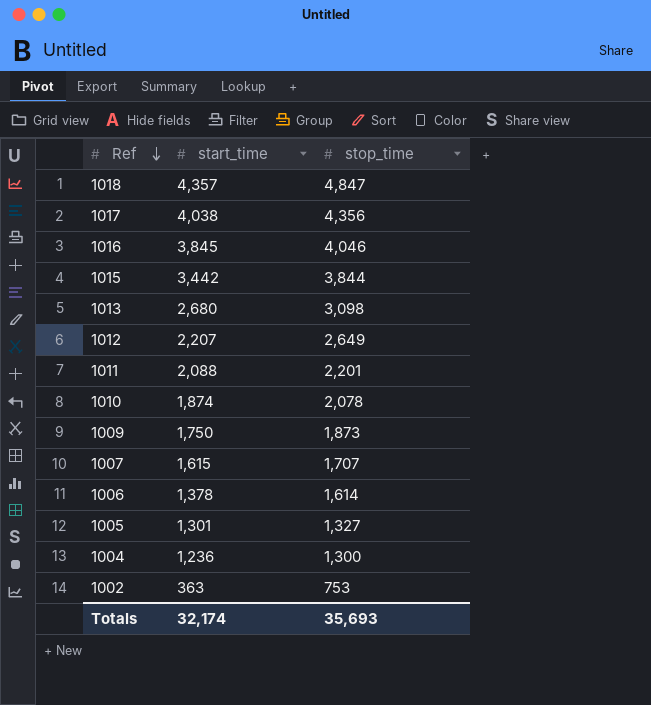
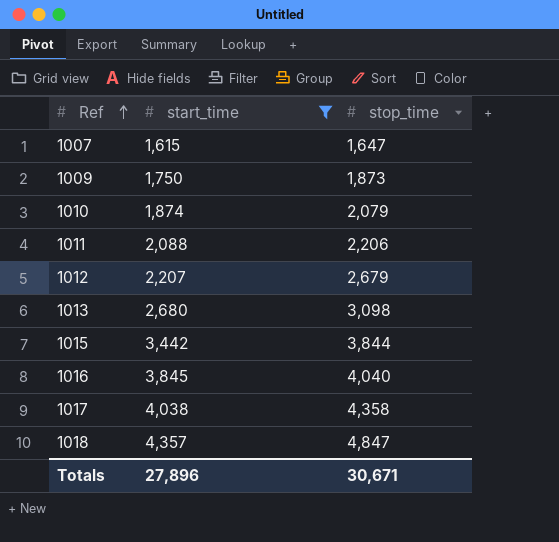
filter: none -> start_time >= 1,615
row order: Ref descending -> Ref ascending
1007 | stop_time: 1,707 -> 1,647
1010 | stop_time: 2,078 -> 2,079
1011 | stop_time: 2,201 -> 2,206
1012 | stop_time: 2,649 -> 2,679
1016 | stop_time: 4,046 -> 4,040
1017 | stop_time: 4,356 -> 4,358
Totals | start_time: 32,174 -> 27,896
Totals | stop_time: 35,693 -> 30,671

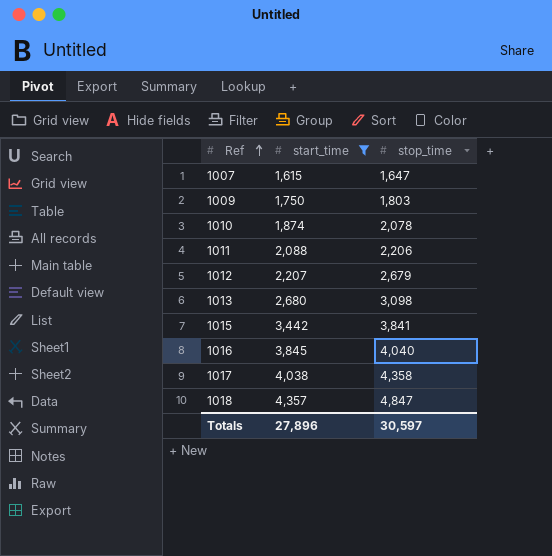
1009 | stop_time: 1,873 -> 1,803
1010 | stop_time: 2,079 -> 2,078
1015 | stop_time: 3,844 -> 3,841
Totals | stop_time: 30,671 -> 30,597

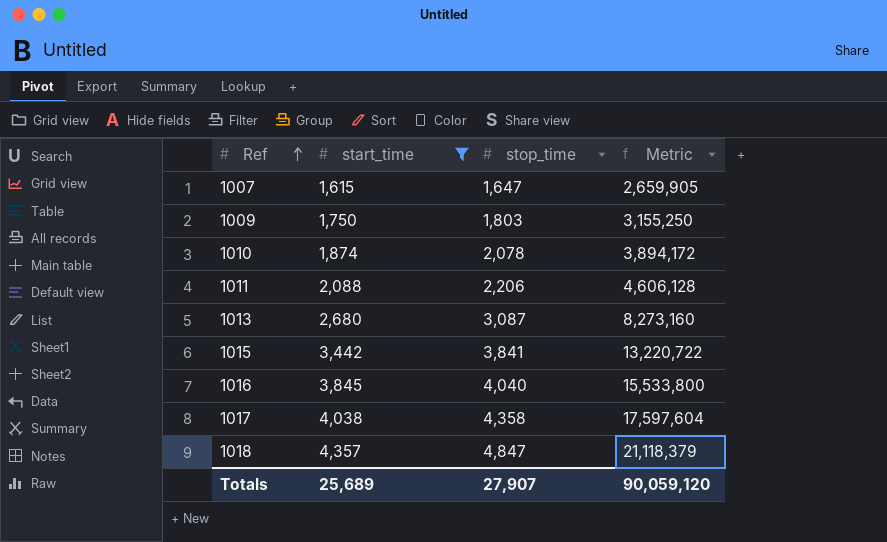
column Metric | formula: none -> [start_time] * [stop_time]
row 1012: 2,207 | 2,679 -> none
1013 | stop_time: 3,098 -> 3,087
Totals | start_time: 27,896 -> 25,689
Totals | stop_time: 30,597 -> 27,907

